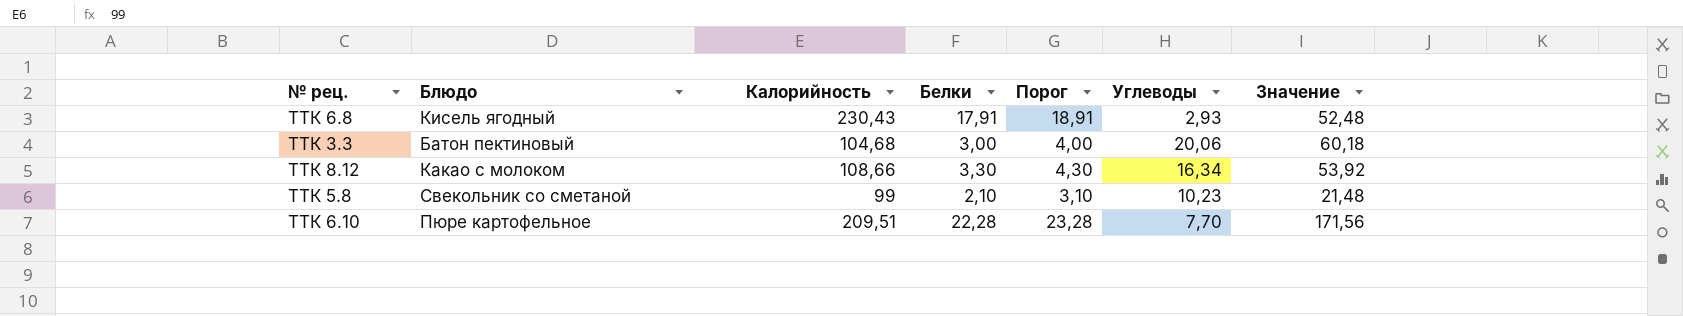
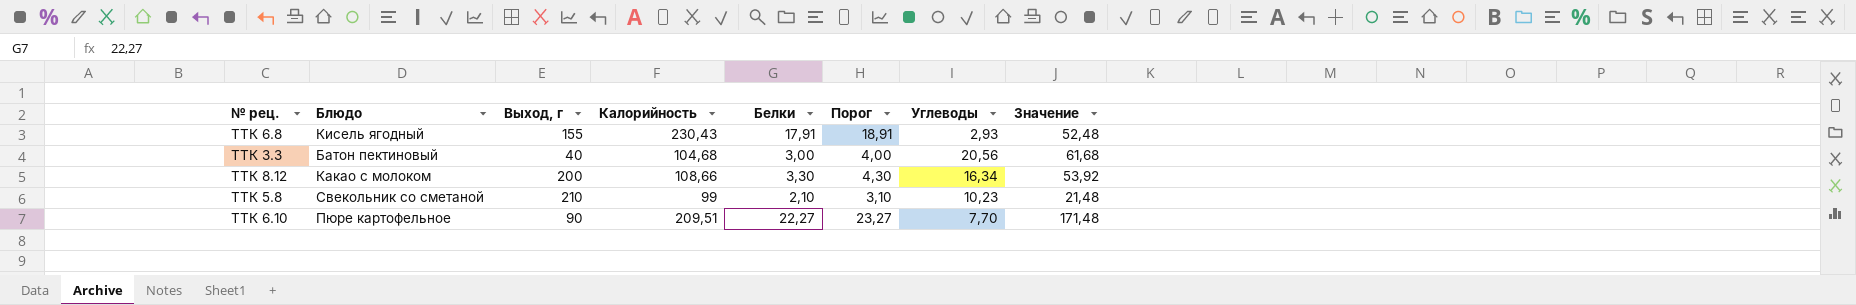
column Выход, г | position: none -> 3
ТТК 3.3 | Углеводы: 20,06 -> 20,56
ТТК 3.3 | Значение: 60,18 -> 61,68
ТТК 6.10 | Белки: 22,28 -> 22,27
ТТК 6.10 | Порог: 23,28 -> 23,27
ТТК 6.10 | Значение: 171,56 -> 171,48

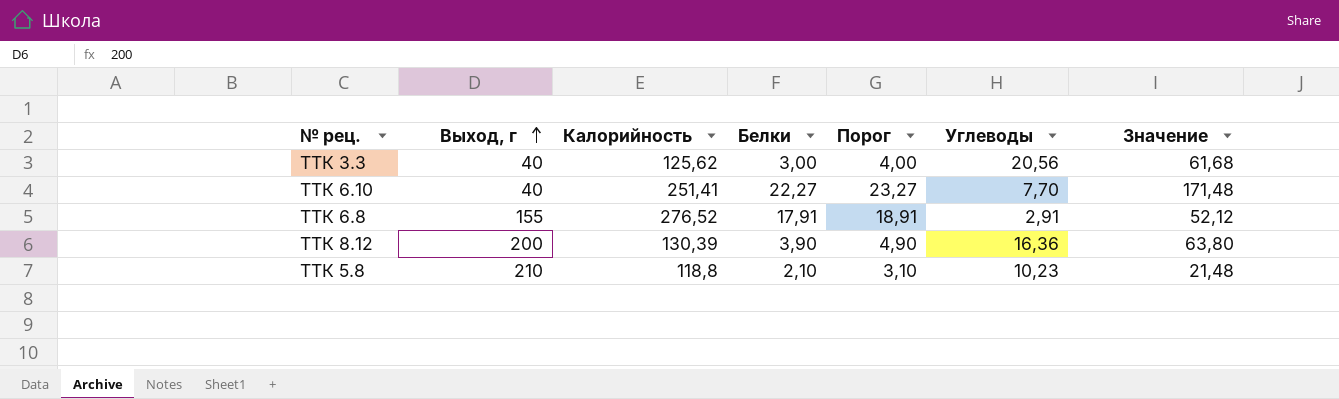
row order: none -> Выход, г ascending
column Блюдо | position: 2 -> none
ТТК 3.3 | Калорийность: 104,68 -> 125,62
ТТК 6.10 | Выход, г: 90 -> 40
ТТК 6.10 | Калорийность: 209,51 -> 251,41
ТТК 6.8 | Калорийность: 230,43 -> 276,52
ТТК 6.8 | Углеводы: 2,93 -> 2,91
ТТК 6.8 | Значение: 52,48 -> 52,12
ТТК 8.12 | Калорийность: 108,66 -> 130,39
ТТК 8.12 | Белки: 3,30 -> 3,90
ТТК 8.12 | Порог: 4,30 -> 4,90
ТТК 8.12 | Углеводы: 16,34 -> 16,36
ТТК 8.12 | Значение: 53,92 -> 63,80
ТТК 5.8 | Калорийность: 99 -> 118,8

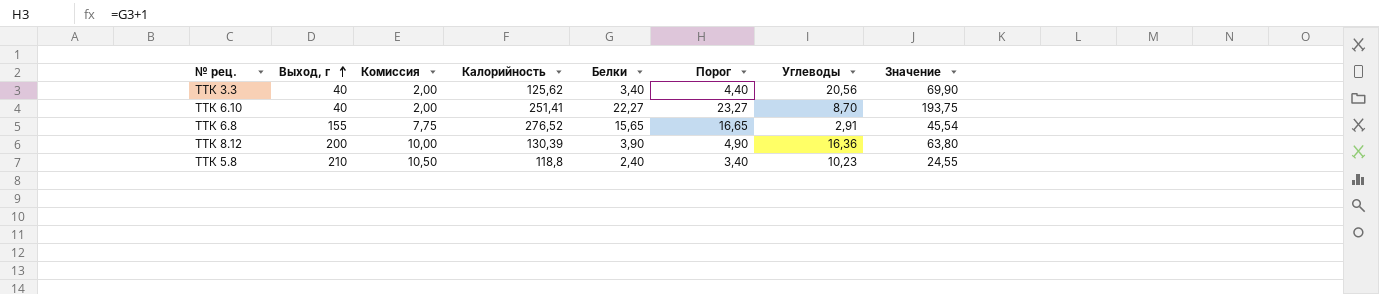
column Комиссия | formula: none -> [Выход, г] * 0,05
ТТК 3.3 | Белки: 3,00 -> 3,40
ТТК 3.3 | Порог: 4,00 -> 4,40
ТТК 3.3 | Значение: 61,68 -> 69,90
ТТК 6.10 | Углеводы: 7,70 -> 8,70
ТТК 6.10 | Значение: 171,48 -> 193,75
ТТК 6.8 | Белки: 17,91 -> 15,65
ТТК 6.8 | Порог: 18,91 -> 16,65
ТТК 6.8 | Значение: 52,12 -> 45,54
ТТК 5.8 | Белки: 2,10 -> 2,40
ТТК 5.8 | Порог: 3,10 -> 3,40
ТТК 5.8 | Значение: 21,48 -> 24,55

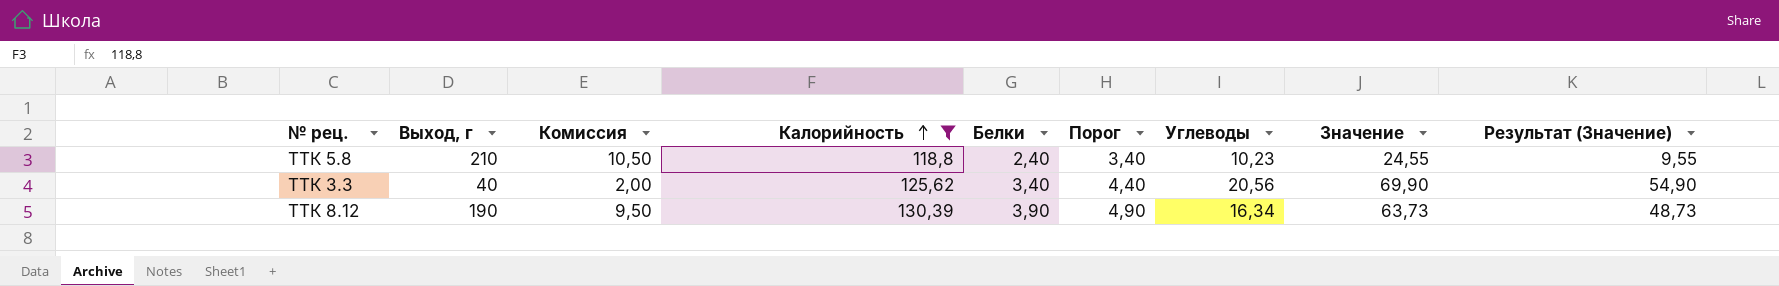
filter: none -> Калорийность <= 130,39
row order: Выход, г ascending -> Калорийность ascending
column Результат (Значение) | formula: none -> [Значение] - 15
ТТК 8.12 | Выход, г: 200 -> 190
ТТК 8.12 | Комиссия: 10,00 -> 9,50
ТТК 8.12 | Углеводы: 16,36 -> 16,34
ТТК 8.12 | Значение: 63,80 -> 63,73

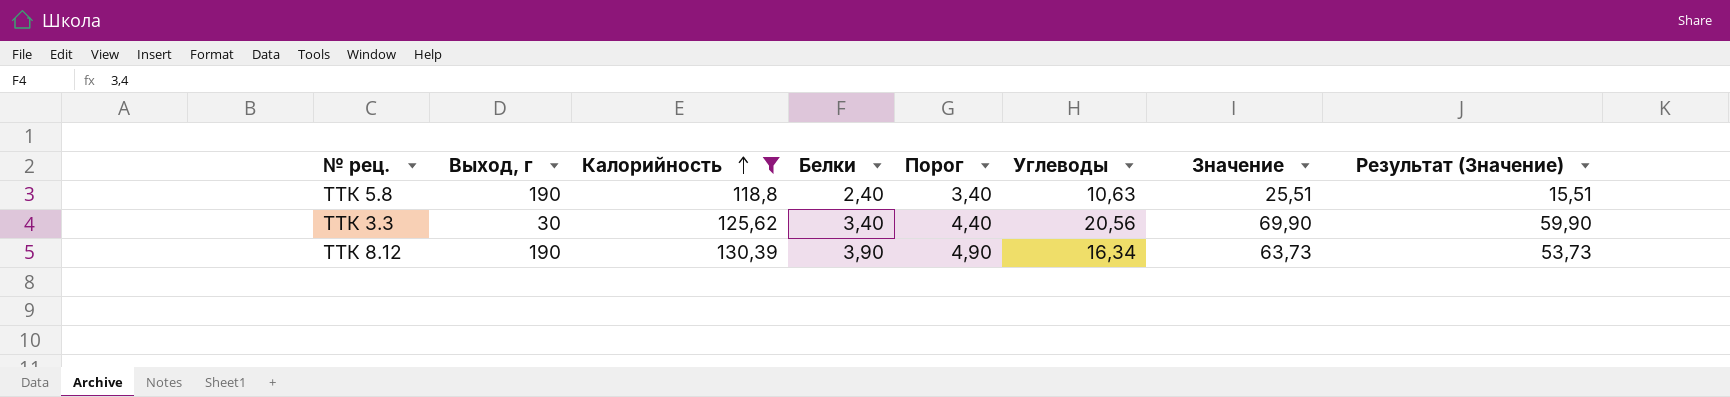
column Комиссия | formula: [Выход, г] * 0,05 -> none
column Результат (Значение) | formula: [Значение] - 15 -> [Значение] - 10
ТТК 5.8 | Выход, г: 210 -> 190
ТТК 5.8 | Углеводы: 10,23 -> 10,63
ТТК 5.8 | Значение: 24,55 -> 25,51
ТТК 3.3 | Выход, г: 40 -> 30

